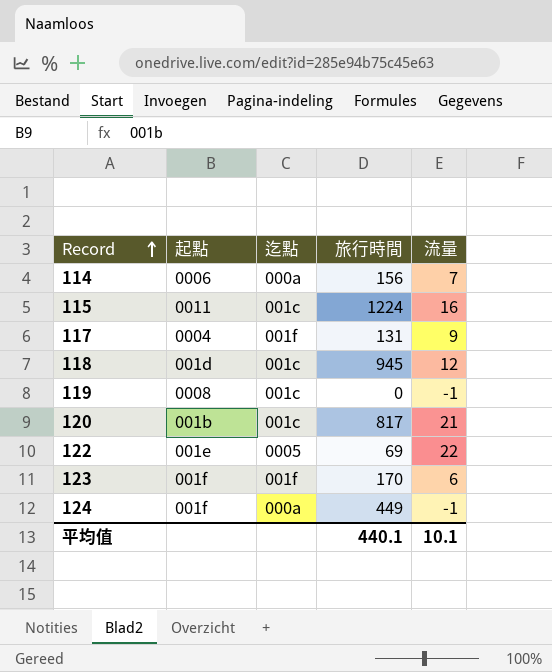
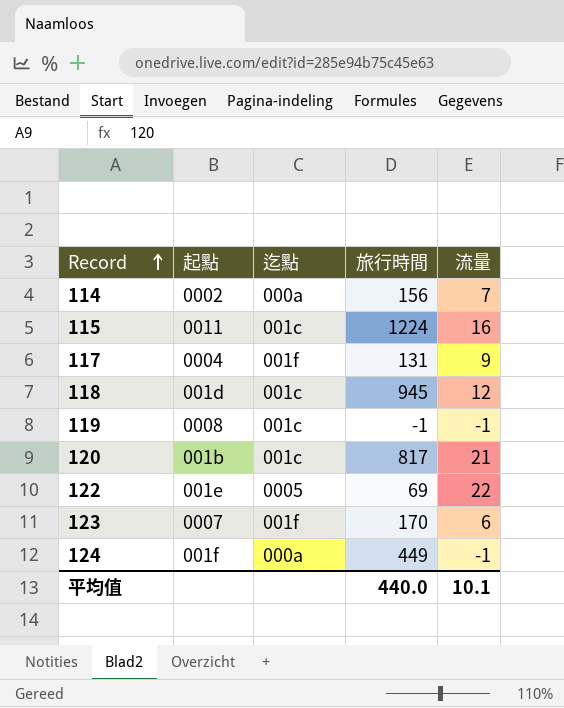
114 | 起點: 0006 -> 0002
119 | 旅行時間: 0 -> -1
123 | 起點: 001f -> 0007
平均值 | 旅行時間: 440.1 -> 440.0

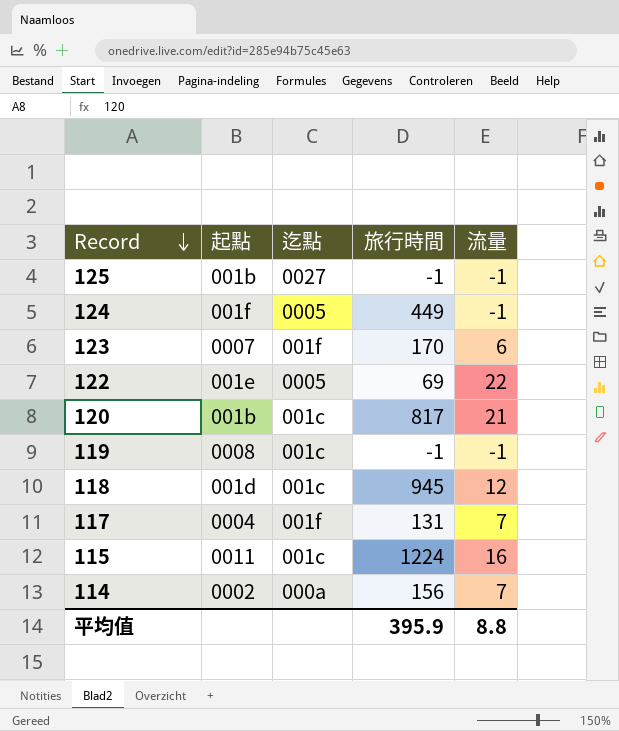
row order: Record ascending -> Record descending
row 125: none -> 001b | 0027 | -1 | -1
124 | 迄點: 000a -> 0005
117 | 流量: 9 -> 7
平均值 | 旅行時間: 440.0 -> 395.9
平均值 | 流量: 10.1 -> 8.8

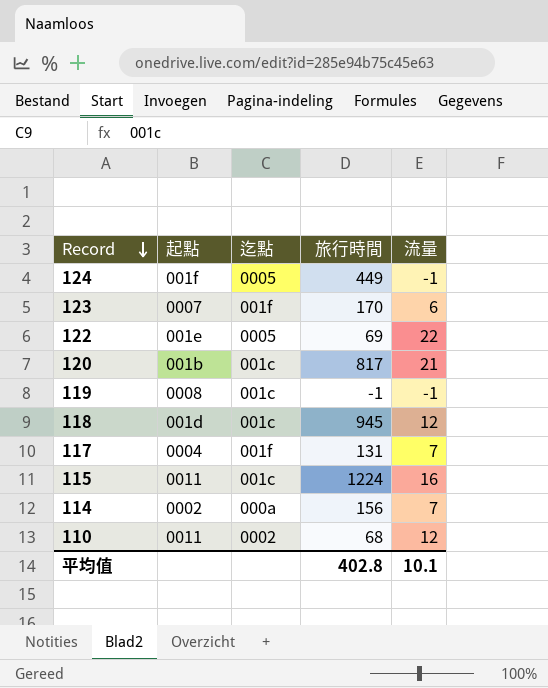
row 125: 001b | 0027 | -1 | -1 -> none
row 110: none -> 0011 | 0002 | 68 | 12
平均值 | 旅行時間: 395.9 -> 402.8
平均值 | 流量: 8.8 -> 10.1

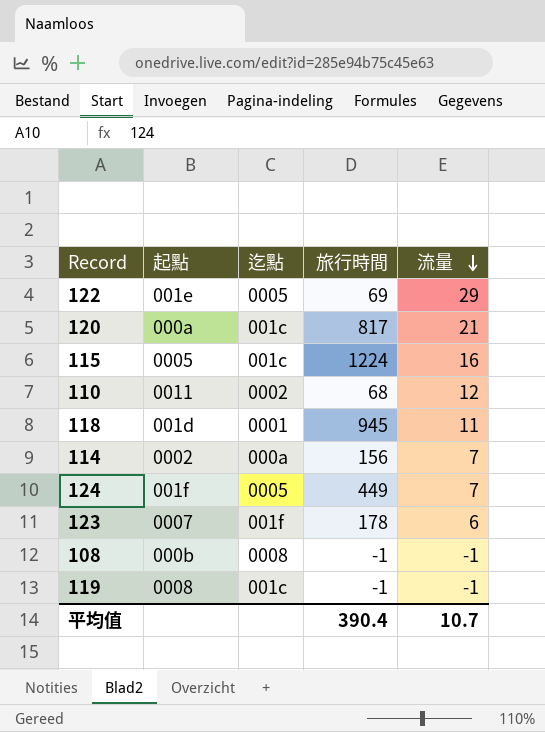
row order: Record descending -> 流量 descending
row 117: 0004 | 001f | 131 | 7 -> none
122 | 流量: 22 -> 29
120 | 起點: 001b -> 000a
115 | 起點: 0011 -> 0005
118 | 迄點: 001c -> 0001
118 | 流量: 12 -> 11
124 | 流量: -1 -> 7
123 | 旅行時間: 170 -> 178
row 108: none -> 000b | 0008 | -1 | -1
平均值 | 旅行時間: 402.8 -> 390.4
平均值 | 流量: 10.1 -> 10.7

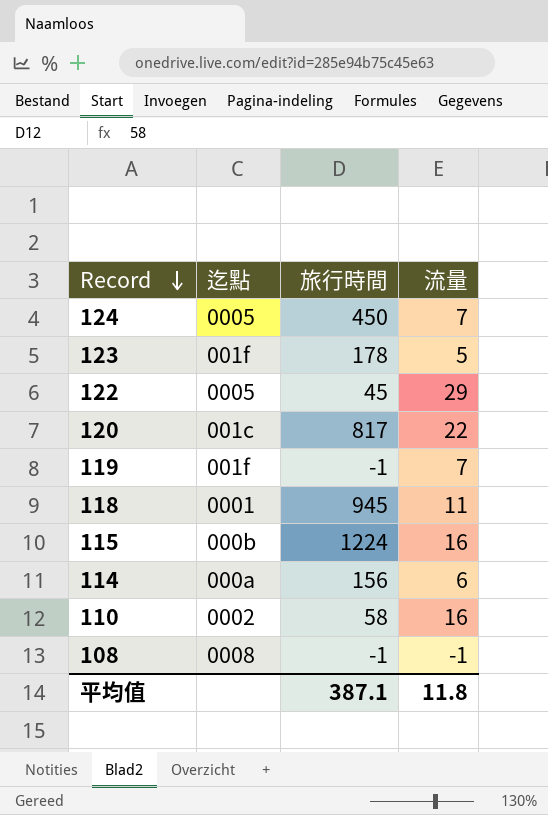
row order: 流量 descending -> Record descending
column 起點 | position: 2 -> none
124 | 旅行時間: 449 -> 450
123 | 流量: 6 -> 5
122 | 旅行時間: 69 -> 45
120 | 流量: 21 -> 22
119 | 迄點: 001c -> 001f
119 | 流量: -1 -> 7
115 | 迄點: 001c -> 000b
114 | 流量: 7 -> 6
110 | 旅行時間: 68 -> 58
110 | 流量: 12 -> 16
平均值 | 旅行時間: 390.4 -> 387.1
平均值 | 流量: 10.7 -> 11.8

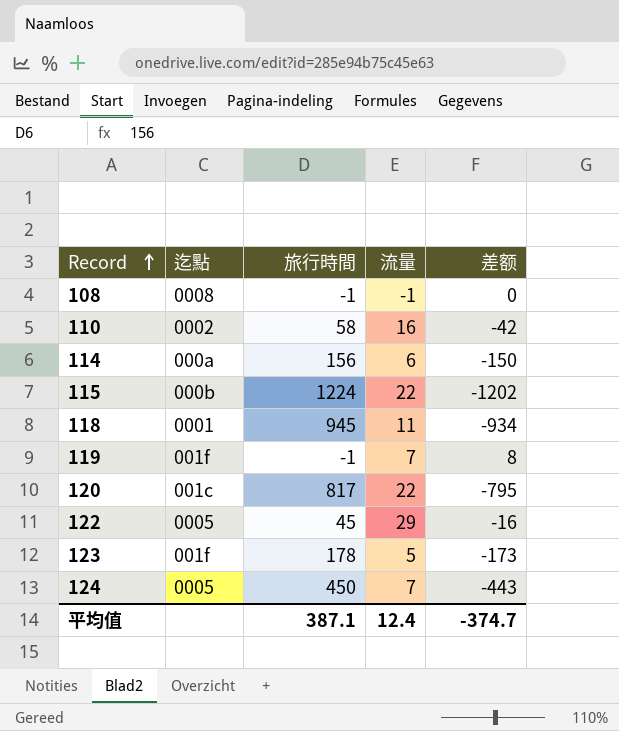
row order: Record descending -> Record ascending
column 差额 | formula: none -> [流量] - [旅行時間]
115 | 流量: 16 -> 22
平均值 | 流量: 11.8 -> 12.4

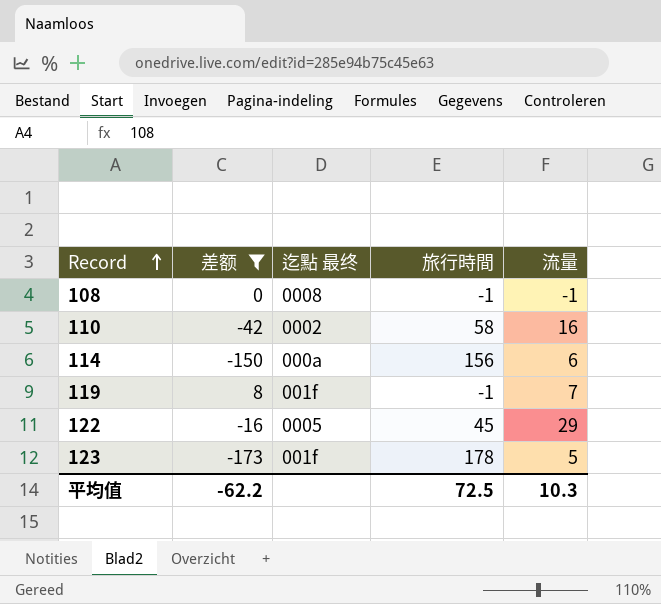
filter: none -> 差额 >= -173
column 差额 | position: 5 -> 2
column name: 迄點 -> 迄點 最终
平均值 | 差额: -374.7 -> -62.2
平均值 | 旅行時間: 387.1 -> 72.5
平均值 | 流量: 12.4 -> 10.3

